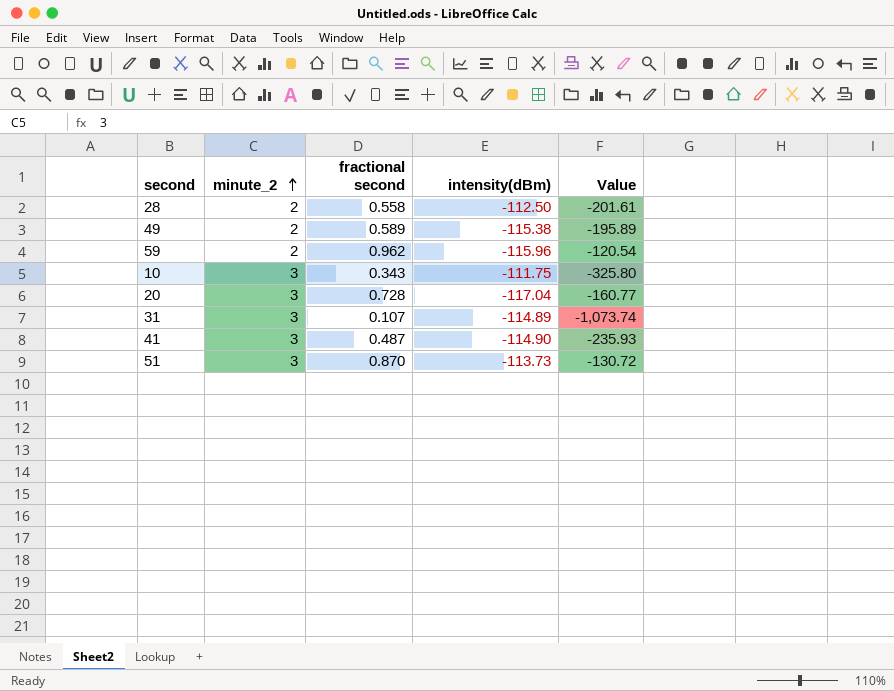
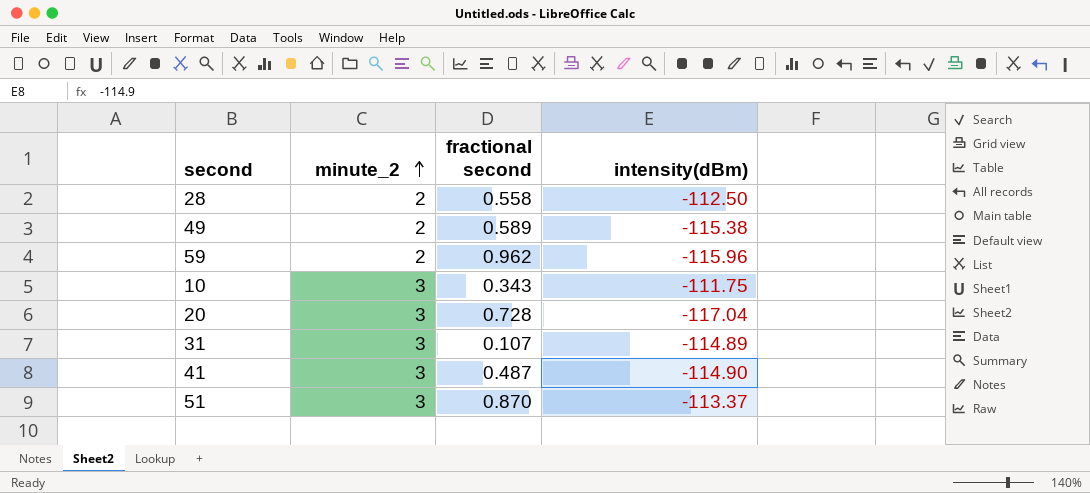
column Value | formula: [intensity(dBm)] / [fractional second] -> none
51 | intensity(dBm): -113.73 -> -113.37

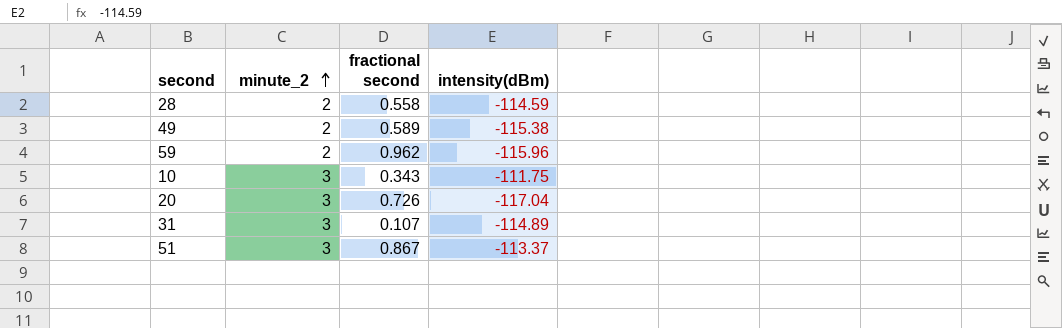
row 41: 3 | 0.487 | -114.90 -> none
28 | intensity(dBm): -112.50 -> -114.59
20 | fractional second: 0.728 -> 0.726
51 | fractional second: 0.870 -> 0.867

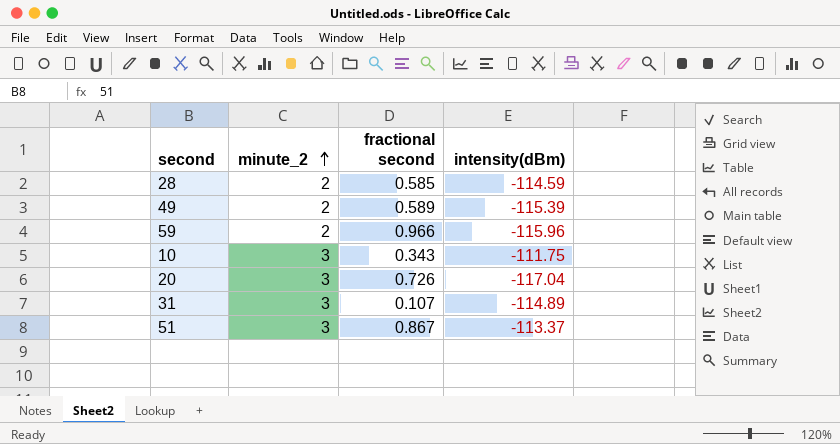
28 | fractional second: 0.558 -> 0.585
49 | intensity(dBm): -115.38 -> -115.39
59 | fractional second: 0.962 -> 0.966

